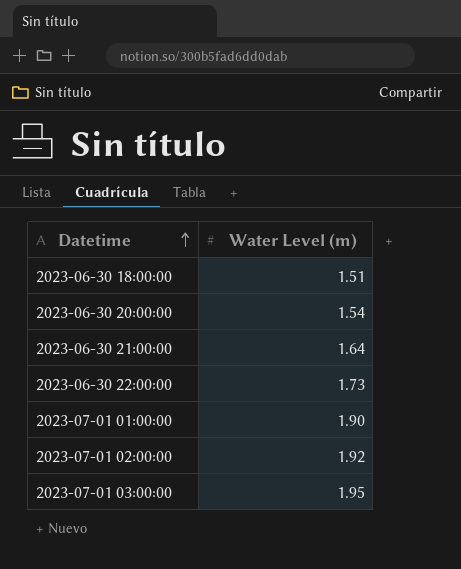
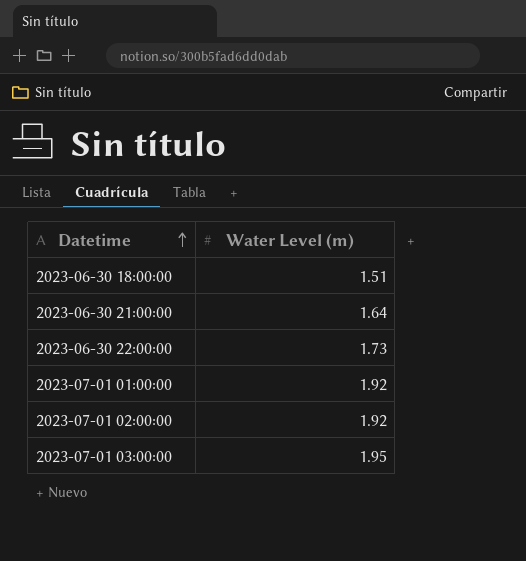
row 2023-06-30 20:00:00: 1.54 -> none
2023-07-01 01:00:00 | Water Level (m): 1.90 -> 1.92

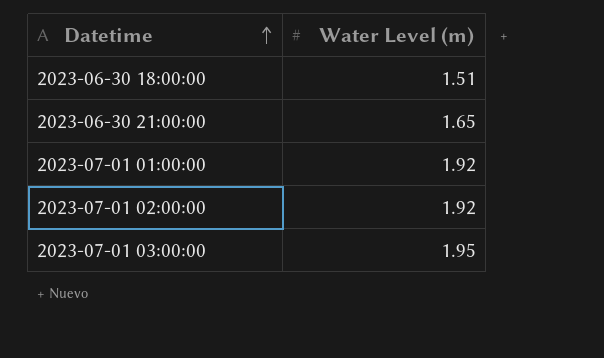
row 2023-06-30 22:00:00: 1.73 -> none
2023-06-30 21:00:00 | Water Level (m): 1.64 -> 1.65

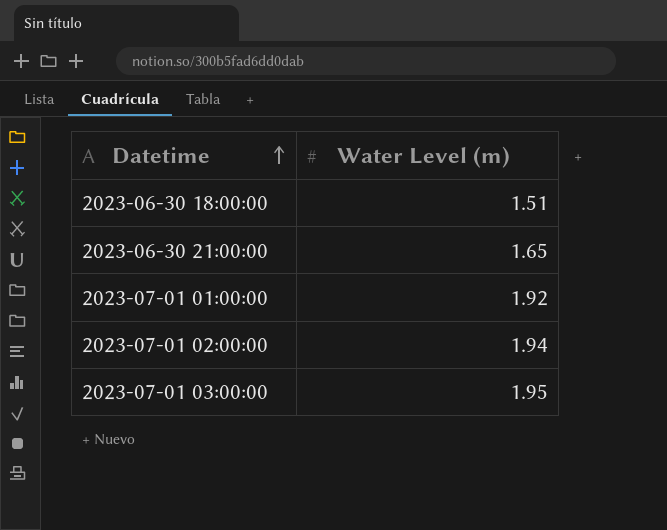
2023-07-01 02:00:00 | Water Level (m): 1.92 -> 1.94

